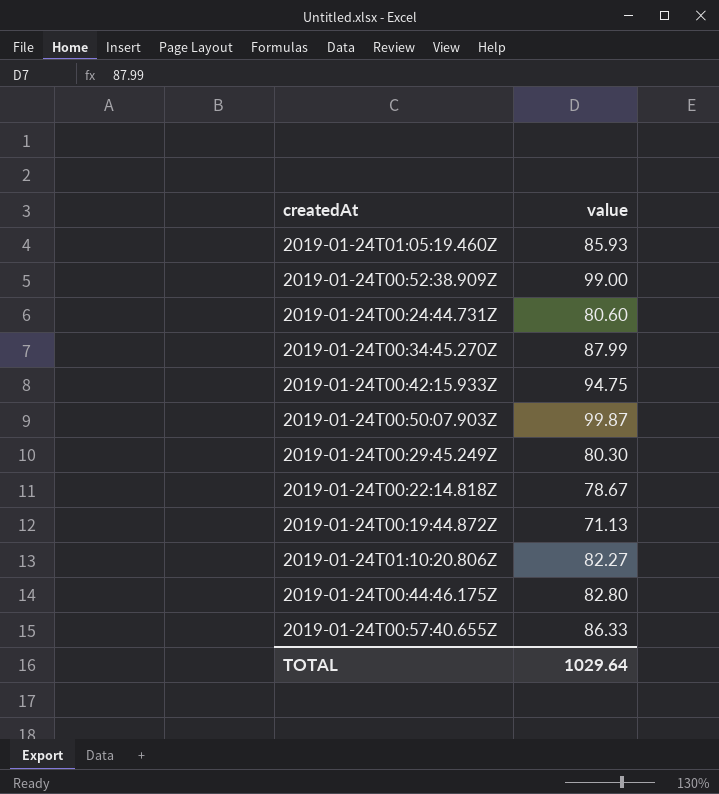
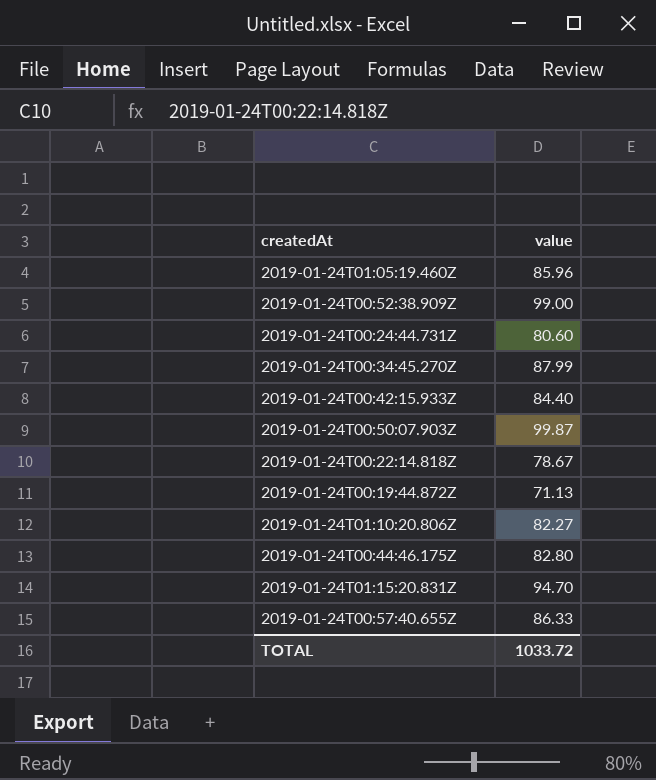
row 2019-01-24T00:29:45.249Z: 80.30 -> none
2019-01-24T01:05:19.460Z | value: 85.93 -> 85.96
2019-01-24T00:42:15.933Z | value: 94.75 -> 84.40
row 2019-01-24T01:15:20.831Z: none -> 94.70
TOTAL | value: 1029.64 -> 1033.72

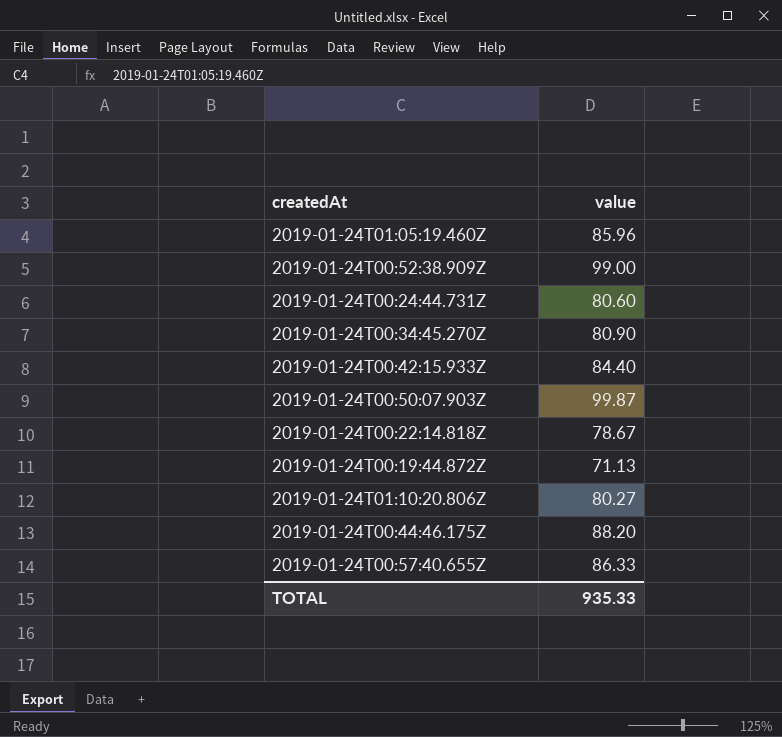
row 2019-01-24T01:15:20.831Z: 94.70 -> none
2019-01-24T00:34:45.270Z | value: 87.99 -> 80.90
2019-01-24T01:10:20.806Z | value: 82.27 -> 80.27
2019-01-24T00:44:46.175Z | value: 82.80 -> 88.20
TOTAL | value: 1033.72 -> 935.33

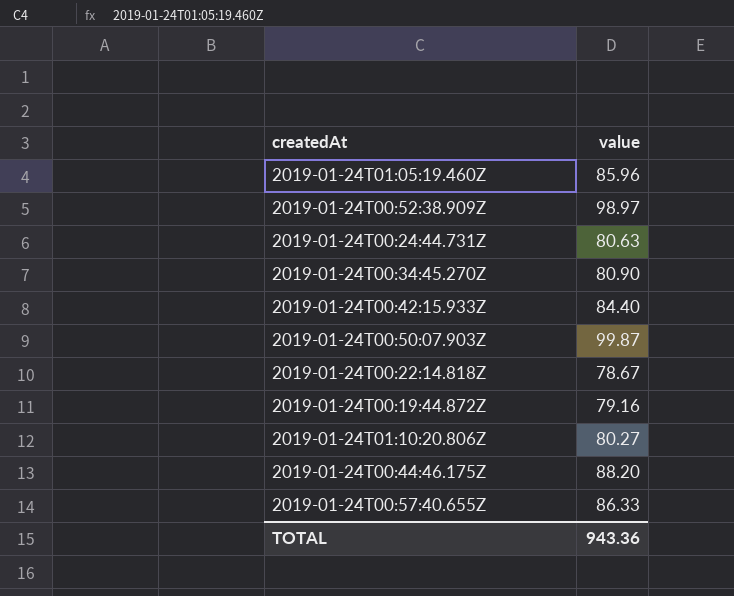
2019-01-24T00:52:38.909Z | value: 99.00 -> 98.97
2019-01-24T00:24:44.731Z | value: 80.60 -> 80.63
2019-01-24T00:19:44.872Z | value: 71.13 -> 79.16
TOTAL | value: 935.33 -> 943.36

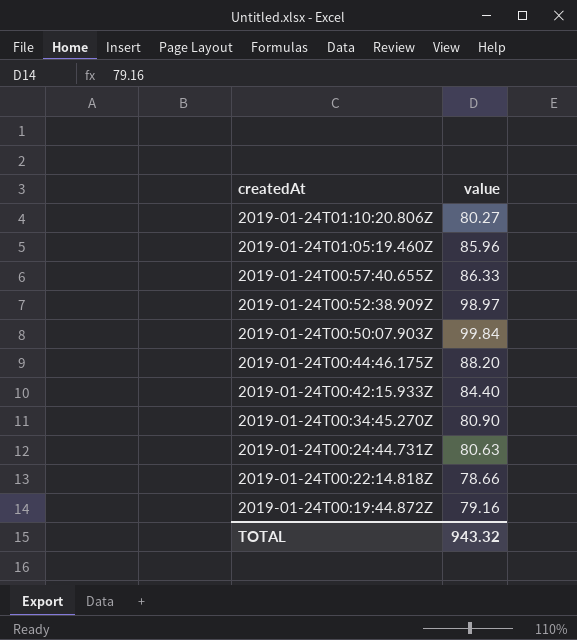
row order: none -> createdAt descending
2019-01-24T00:50:07.903Z | value: 99.87 -> 99.84
2019-01-24T00:22:14.818Z | value: 78.67 -> 78.66
TOTAL | value: 943.36 -> 943.32

